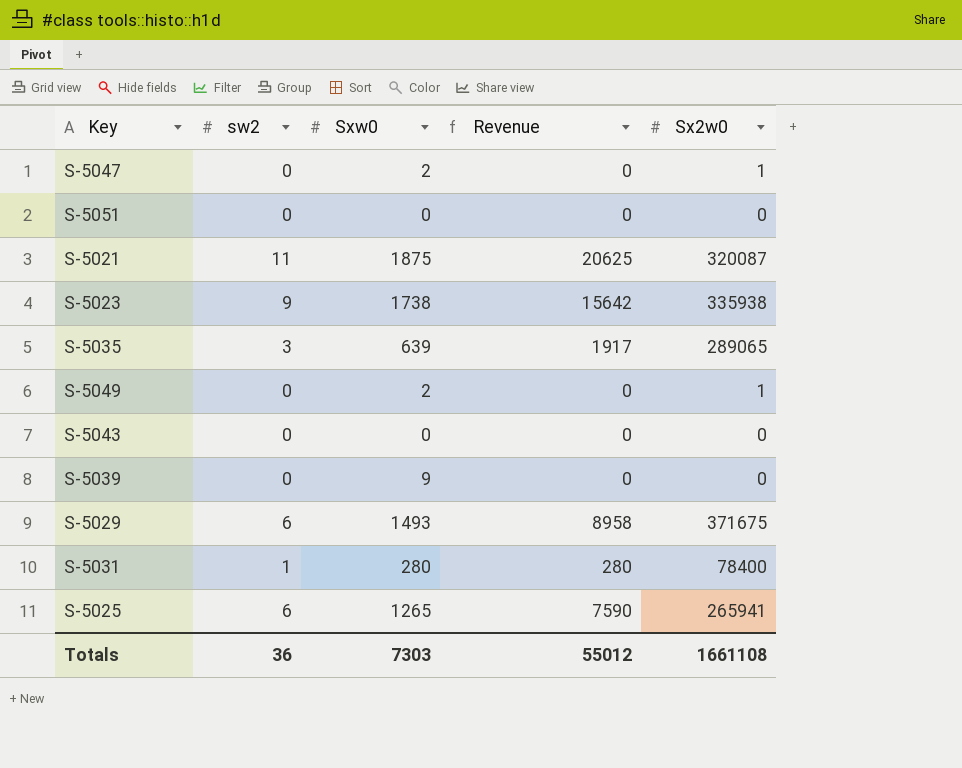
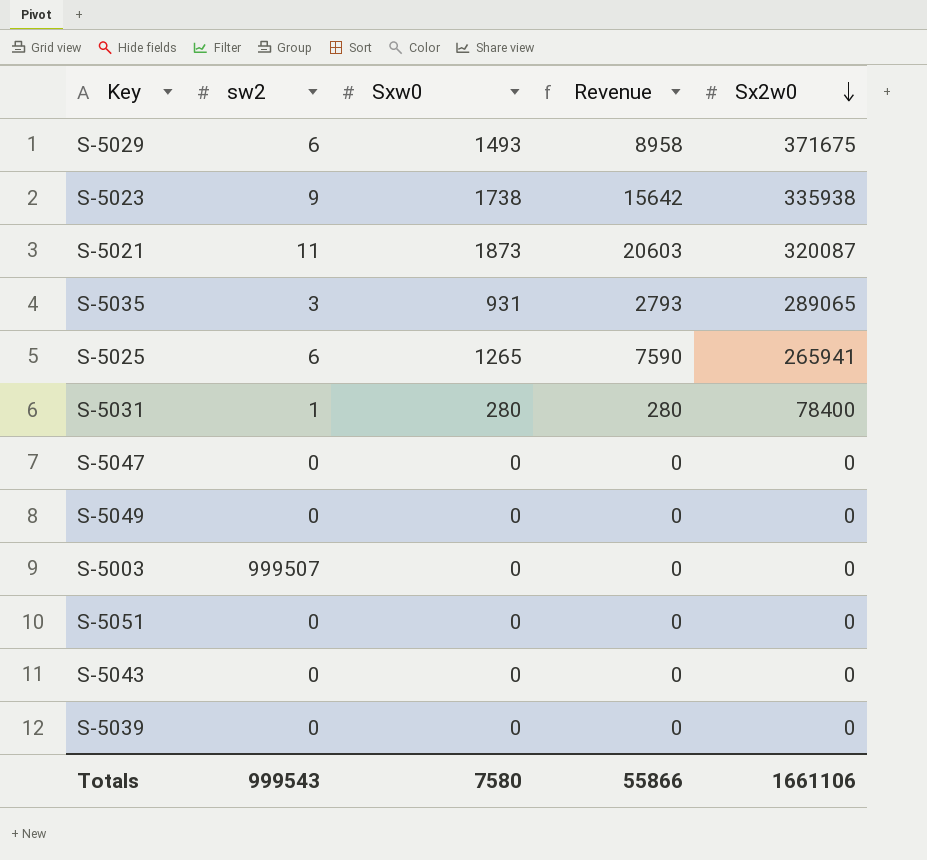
row order: none -> Sx2w0 descending
S-5021 | Sxw0: 1875 -> 1873
S-5021 | Revenue: 20625 -> 20603
S-5035 | Sxw0: 639 -> 931
S-5035 | Revenue: 1917 -> 2793
S-5047 | Sxw0: 2 -> 0
S-5047 | Sx2w0: 1 -> 0
S-5049 | Sxw0: 2 -> 0
S-5049 | Sx2w0: 1 -> 0
row S-5003: none -> 999507 | 0 | 0 | 0
S-5039 | Sxw0: 9 -> 0
Totals | sw2: 36 -> 999543
Totals | Sxw0: 7303 -> 7580
Totals | Revenue: 55012 -> 55866
Totals | Sx2w0: 1661108 -> 1661106

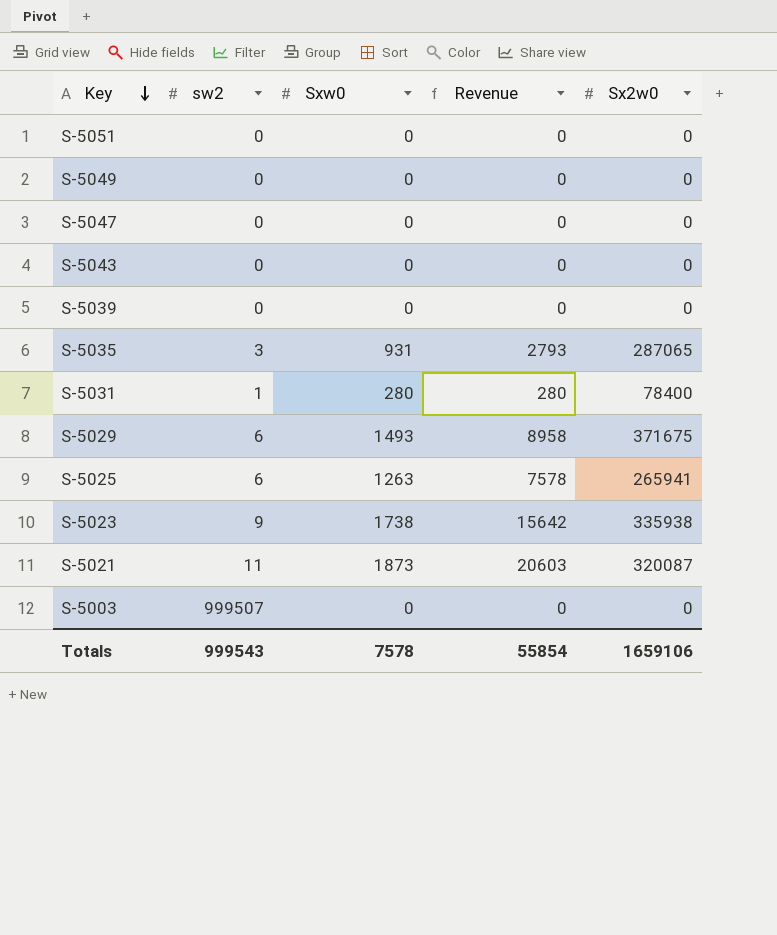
row order: Sx2w0 descending -> Key descending
S-5035 | Sx2w0: 289065 -> 287065
S-5025 | Sxw0: 1265 -> 1263
S-5025 | Revenue: 7590 -> 7578
Totals | Sxw0: 7580 -> 7578
Totals | Revenue: 55866 -> 55854
Totals | Sx2w0: 1661106 -> 1659106

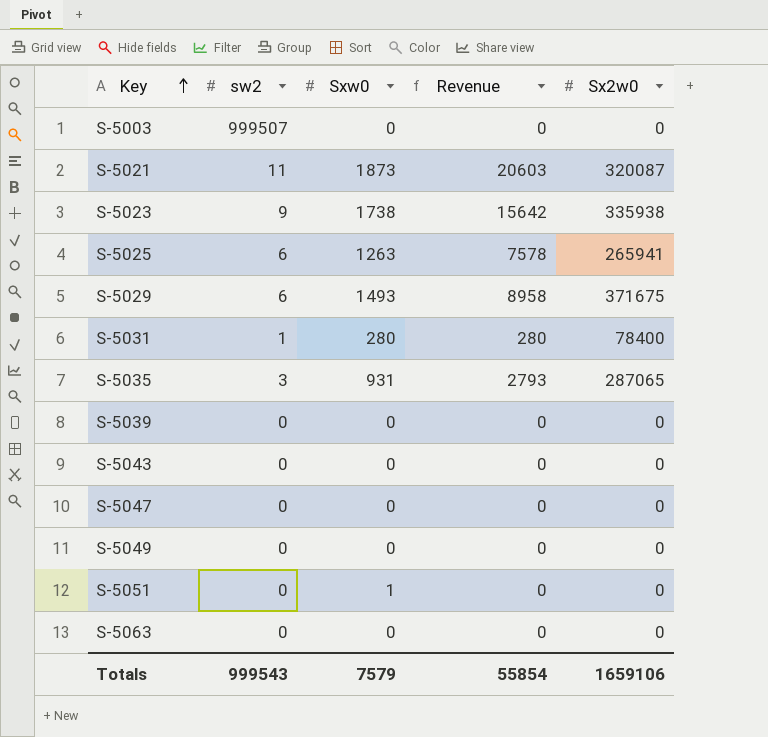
row order: Key descending -> Key ascending
S-5051 | Sxw0: 0 -> 1
row S-5063: none -> 0 | 0 | 0 | 0
Totals | Sxw0: 7578 -> 7579

